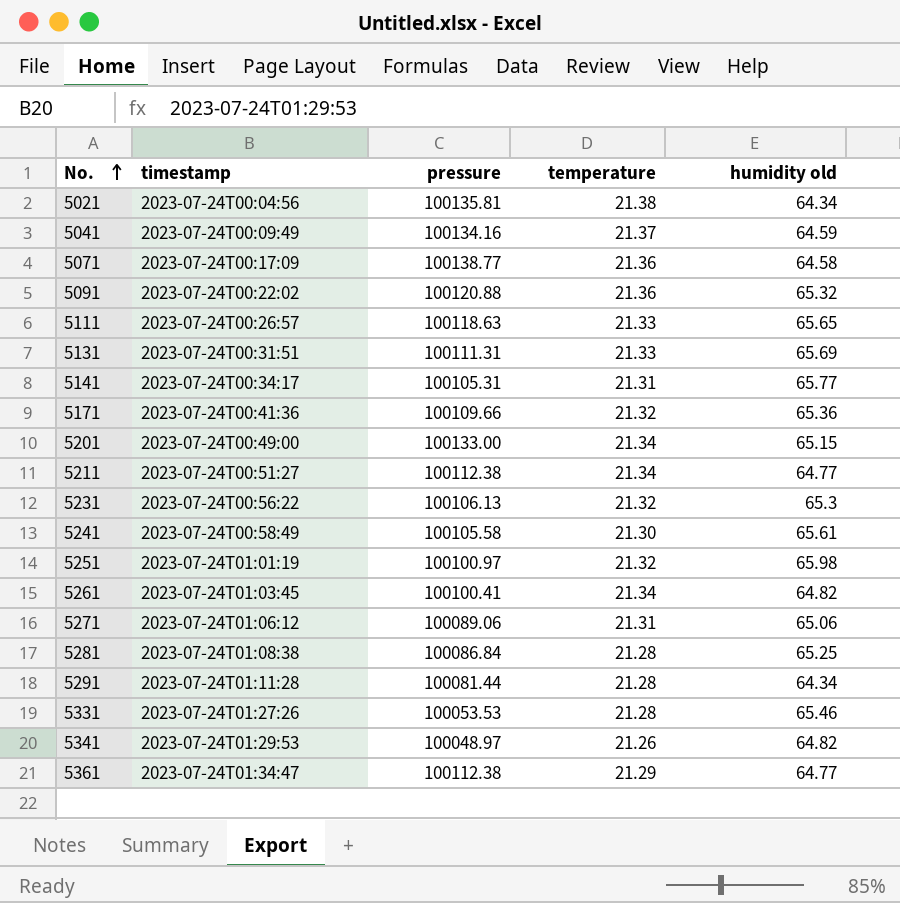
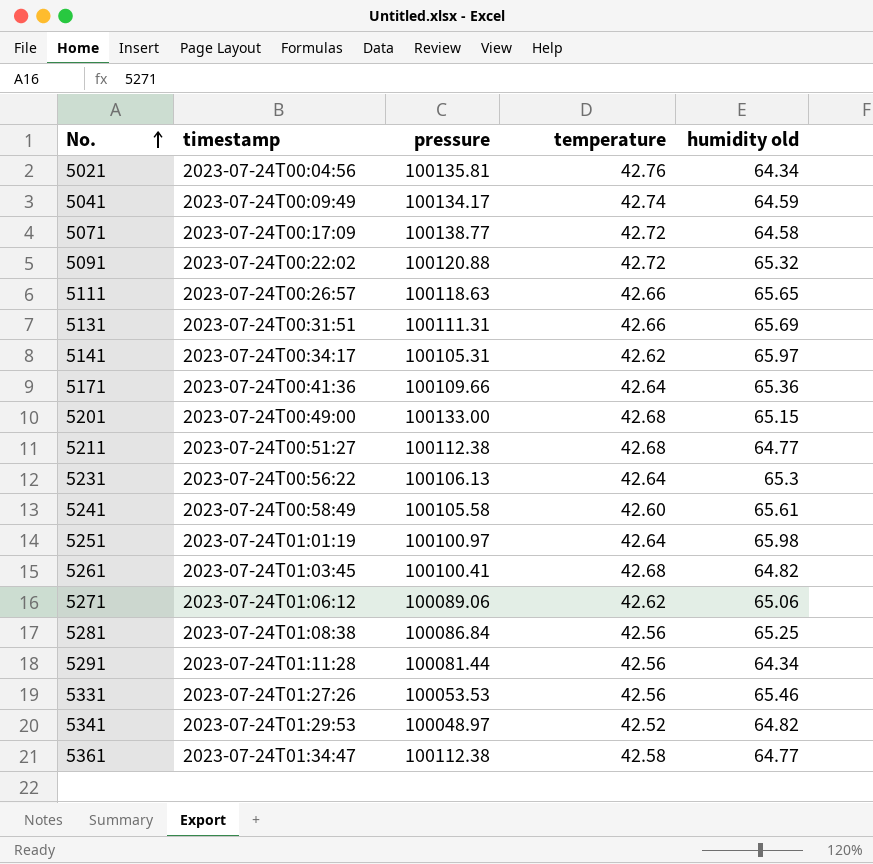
5021 | temperature: 21.38 -> 42.76
5041 | pressure: 100134.16 -> 100134.17
5041 | temperature: 21.37 -> 42.74
5071 | temperature: 21.36 -> 42.72
5091 | temperature: 21.36 -> 42.72
5111 | temperature: 21.33 -> 42.66
5131 | temperature: 21.33 -> 42.66
5141 | temperature: 21.31 -> 42.62
5141 | humidity old: 65.77 -> 65.97
5171 | temperature: 21.32 -> 42.64
5201 | temperature: 21.34 -> 42.68
5211 | temperature: 21.34 -> 42.68
5231 | temperature: 21.32 -> 42.64
5241 | temperature: 21.30 -> 42.60
5251 | temperature: 21.32 -> 42.64
5261 | temperature: 21.34 -> 42.68
5271 | temperature: 21.31 -> 42.62
5281 | temperature: 21.28 -> 42.56
5291 | temperature: 21.28 -> 42.56
5331 | temperature: 21.28 -> 42.56
5341 | temperature: 21.26 -> 42.52
5361 | temperature: 21.29 -> 42.58

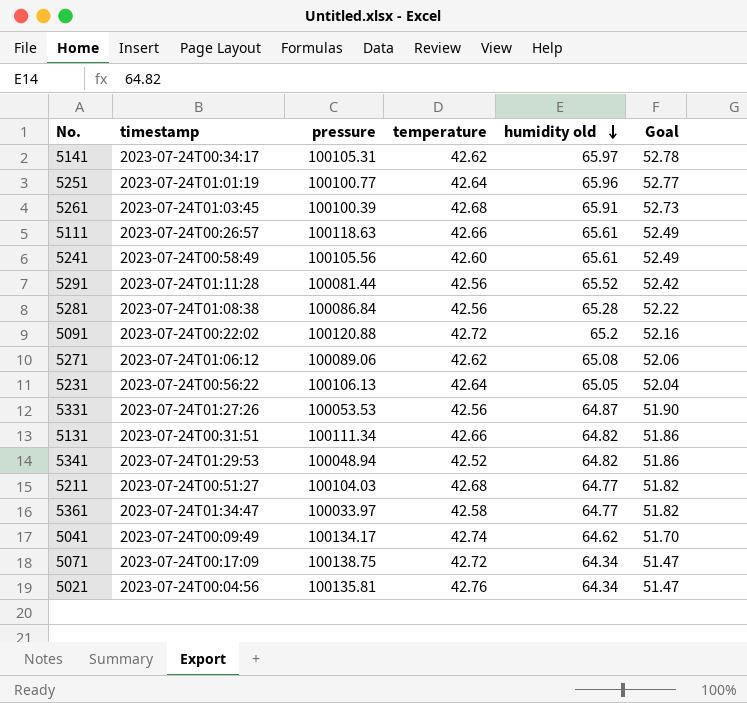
row order: No. ascending -> humidity old descending
column Goal | formula: none -> [humidity old] * 0.8
row 5171: 2023-07-24T00:41:36 | 100109.66 | 42.64 | 65.36 -> none
row 5201: 2023-07-24T00:49:00 | 100133.00 | 42.68 | 65.15 -> none
5251 | pressure: 100100.97 -> 100100.77
5251 | humidity old: 65.98 -> 65.96
5261 | pressure: 100100.41 -> 100100.39
5261 | humidity old: 64.82 -> 65.91
5111 | humidity old: 65.65 -> 65.61
5241 | pressure: 100105.58 -> 100105.56
5291 | humidity old: 64.34 -> 65.52
5281 | humidity old: 65.25 -> 65.28
5091 | humidity old: 65.32 -> 65.2
5271 | humidity old: 65.06 -> 65.08
5231 | humidity old: 65.3 -> 65.05
5331 | humidity old: 65.46 -> 64.87
5131 | pressure: 100111.31 -> 100111.34
5131 | humidity old: 65.69 -> 64.82
5341 | pressure: 100048.97 -> 100048.94
5211 | pressure: 100112.38 -> 100104.03
5361 | pressure: 100112.38 -> 100033.97
5041 | humidity old: 64.59 -> 64.62
5071 | pressure: 100138.77 -> 100138.75
5071 | humidity old: 64.58 -> 64.34

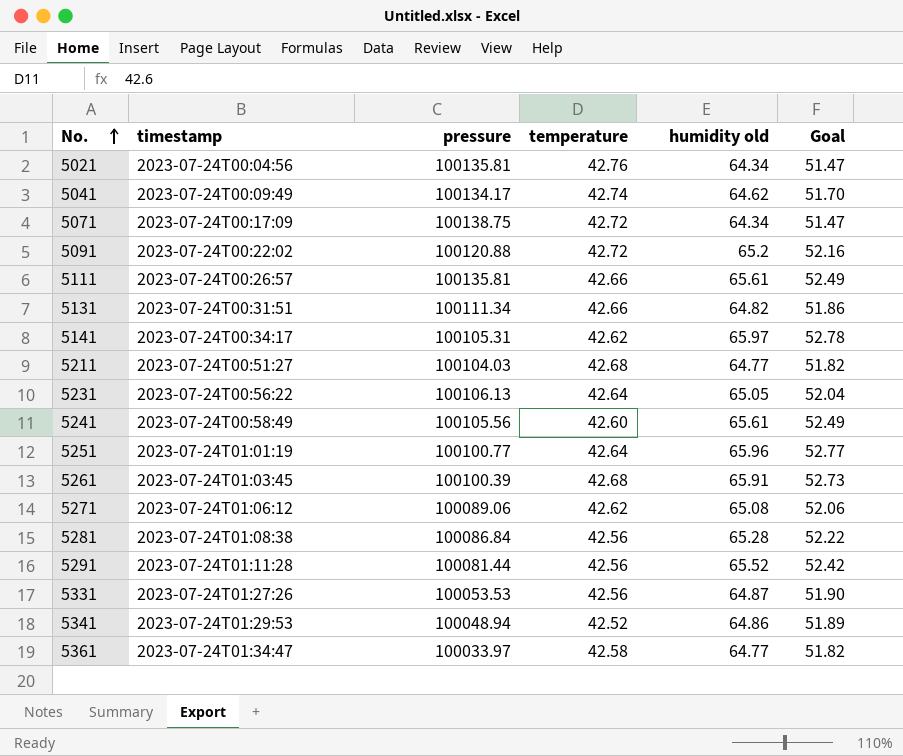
row order: humidity old descending -> No. ascending
5111 | pressure: 100118.63 -> 100135.81
5341 | humidity old: 64.82 -> 64.86
5341 | Goal: 51.86 -> 51.89

